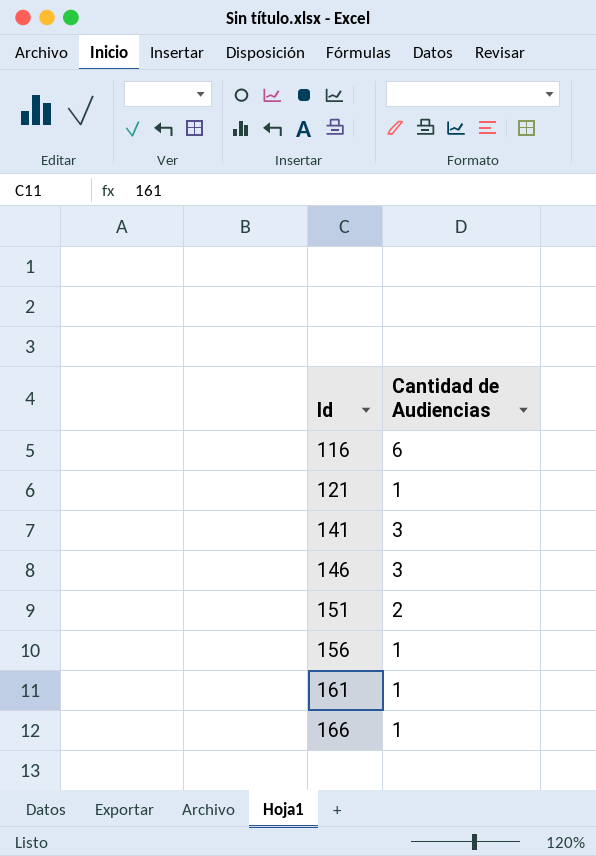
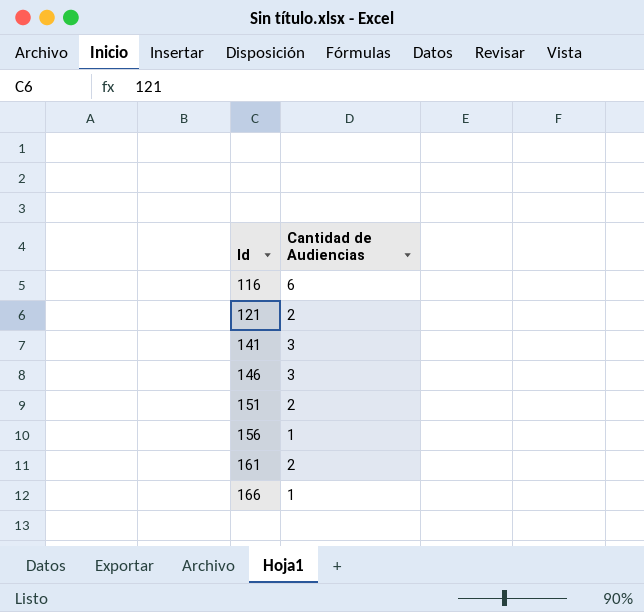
121 | Cantidad de Audiencias: 1 -> 2
161 | Cantidad de Audiencias: 1 -> 2

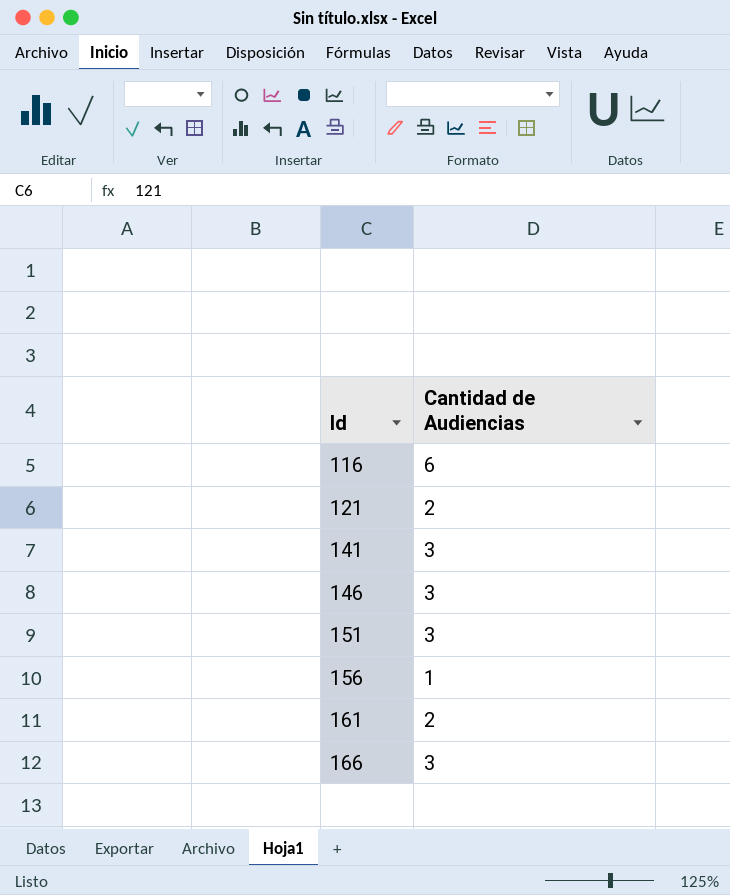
151 | Cantidad de Audiencias: 2 -> 3
166 | Cantidad de Audiencias: 1 -> 3

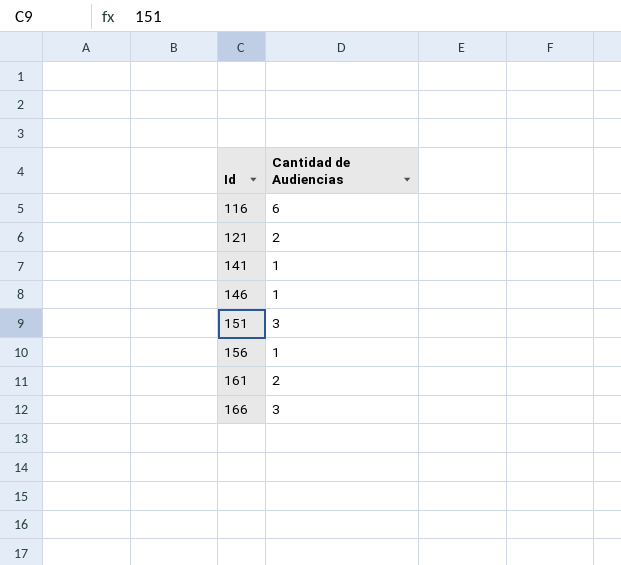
141 | Cantidad de Audiencias: 3 -> 1
146 | Cantidad de Audiencias: 3 -> 1

